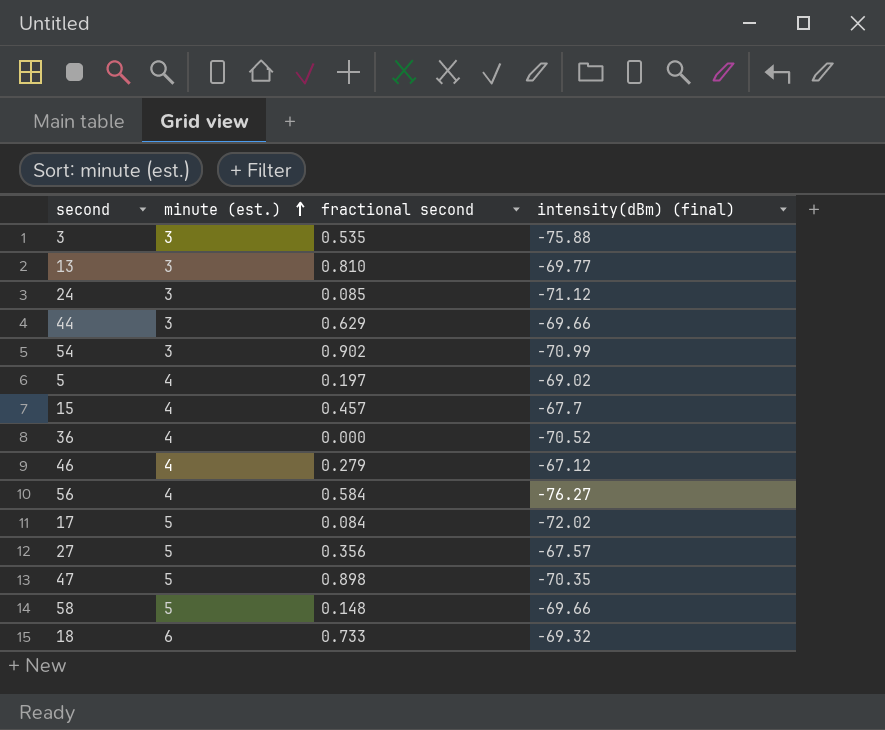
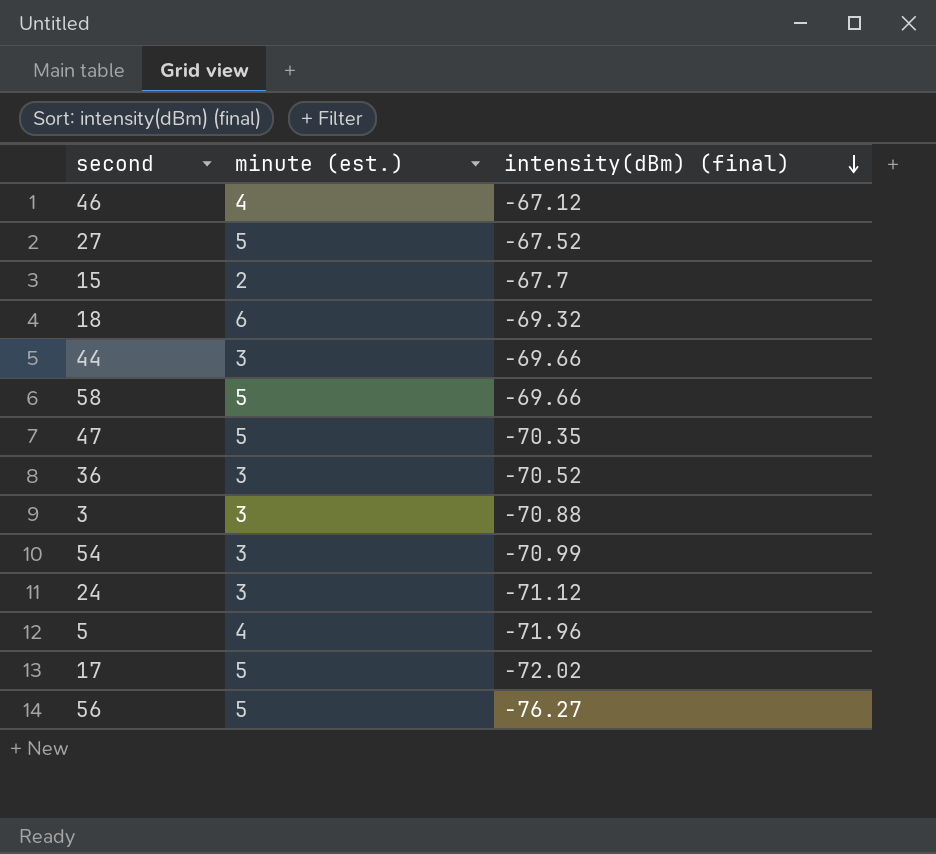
row order: minute (est.) ascending -> intensity(dBm) (final) descending
column fractional second | position: 3 -> none
row 13: 3 | 0.810 | -69.77 -> none
27 | intensity(dBm) (final): -67.57 -> -67.52
15 | minute (est.): 4 -> 2
36 | minute (est.): 4 -> 3
3 | intensity(dBm) (final): -75.88 -> -70.88
5 | intensity(dBm) (final): -69.02 -> -71.96
56 | minute (est.): 4 -> 5

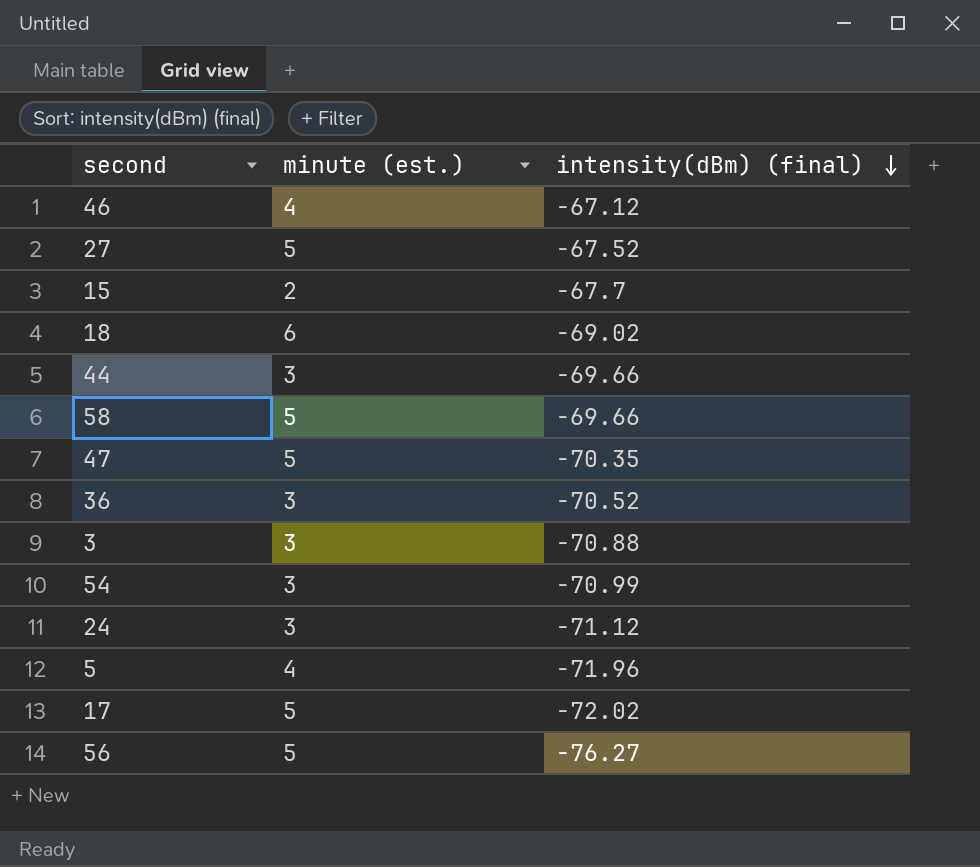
18 | intensity(dBm) (final): -69.32 -> -69.02

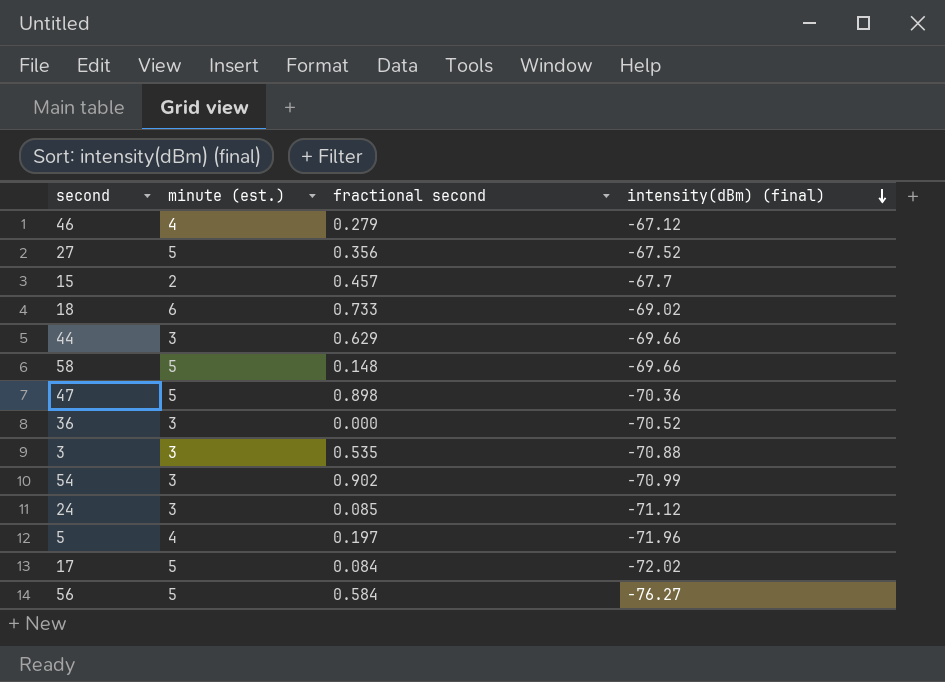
column fractional second | position: none -> 3
47 | intensity(dBm) (final): -70.35 -> -70.36

